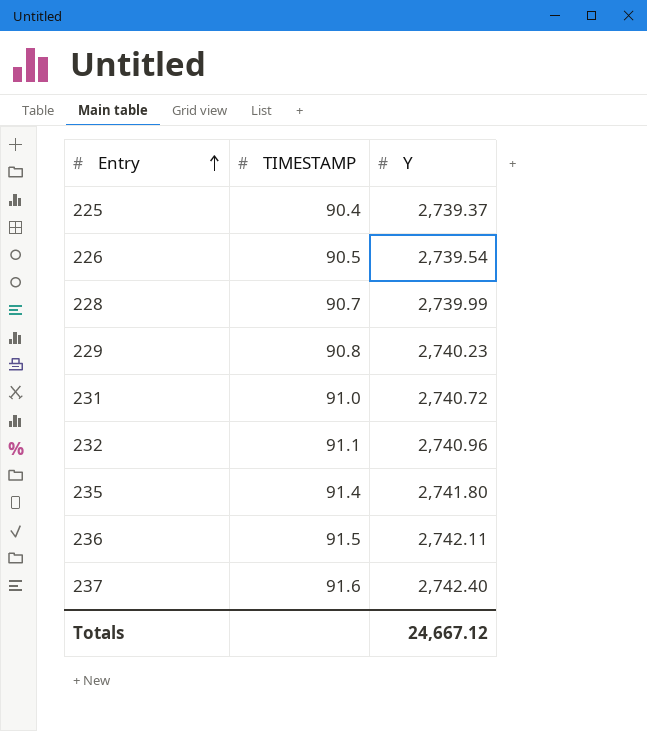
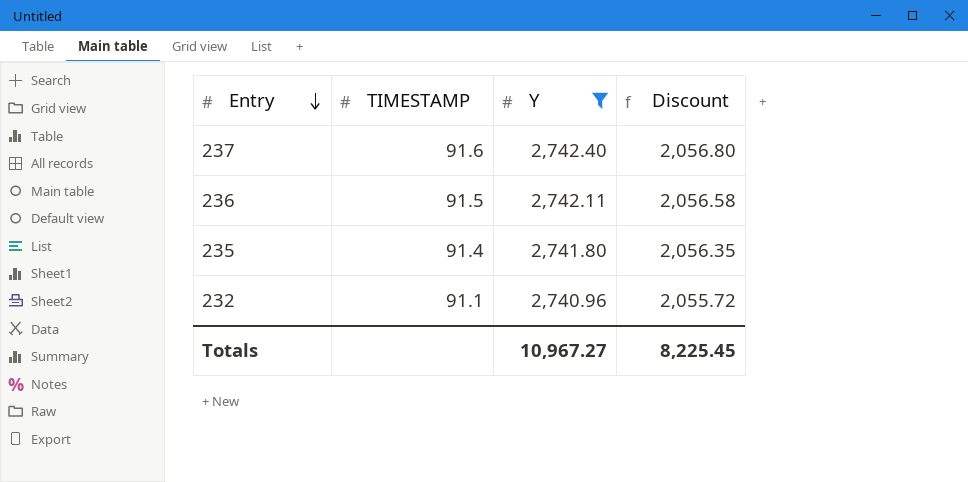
filter: none -> Y >= 2,740.96
row order: Entry ascending -> Entry descending
column Discount | formula: none -> [Y] * 0.75
Totals | Y: 24,667.12 -> 10,967.27

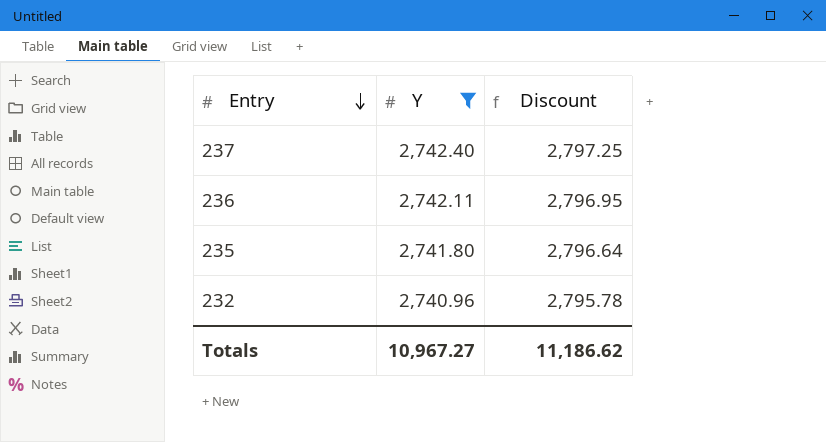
column TIMESTAMP | position: 2 -> none
column Discount | formula: [Y] * 0.75 -> [Y] * 1.02
Totals | Discount: 8,225.45 -> 11,186.62

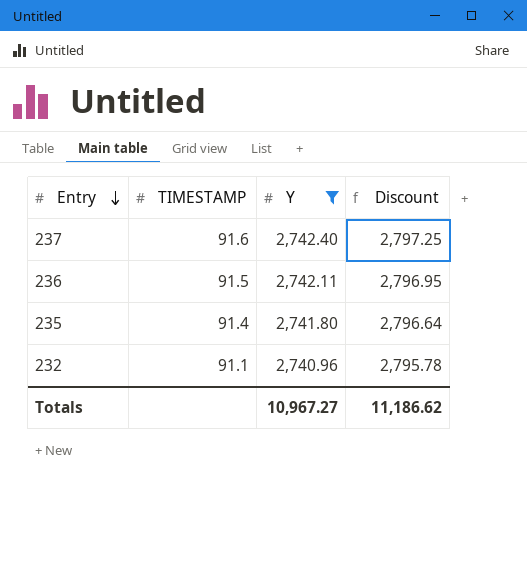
column TIMESTAMP | position: none -> 2

